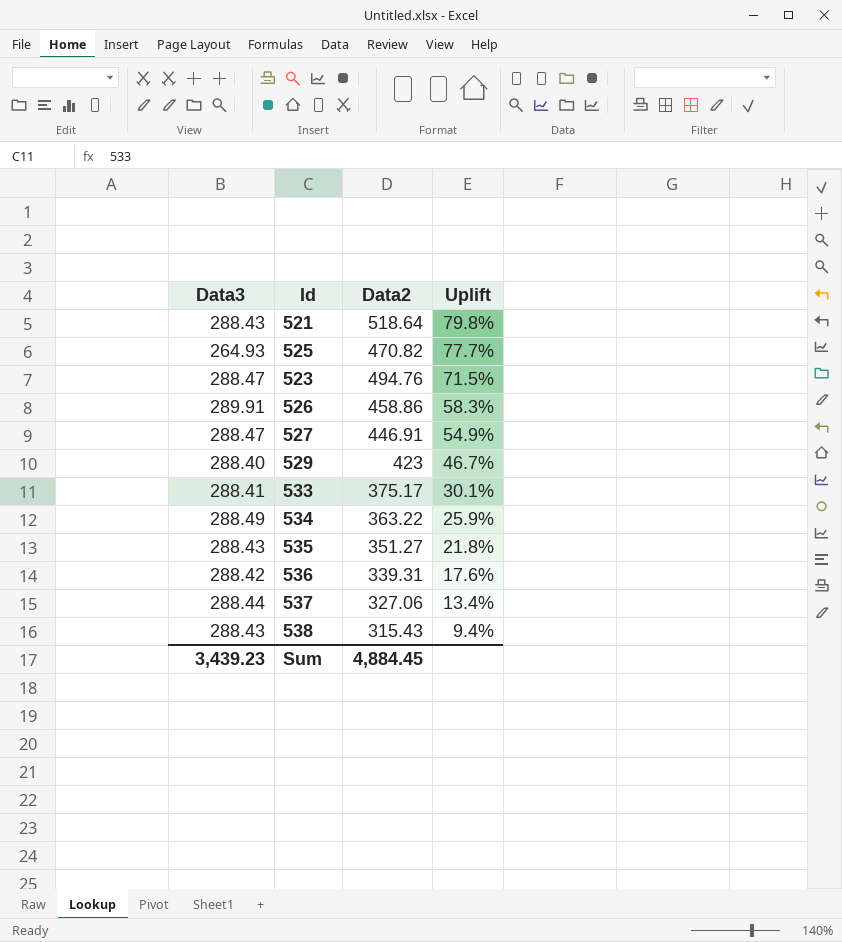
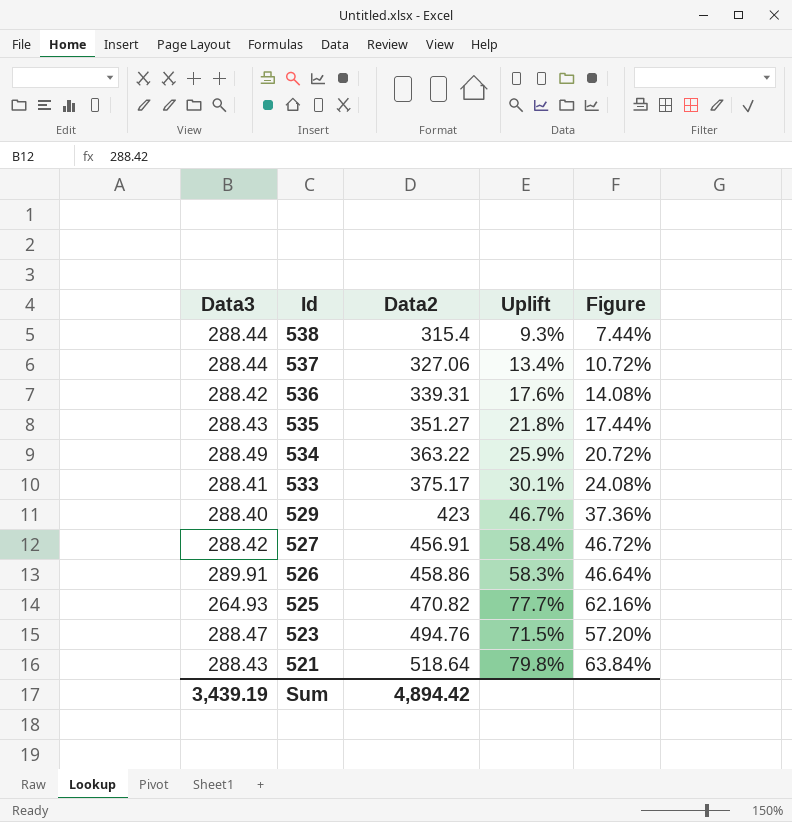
row order: Uplift descending -> Id descending
column Figure | formula: none -> [Uplift] * 0.8
538 | Data3: 288.43 -> 288.44
538 | Data2: 315.43 -> 315.4
538 | Uplift: 9.4% -> 9.3%
527 | Data3: 288.47 -> 288.42
527 | Data2: 446.91 -> 456.91
527 | Uplift: 54.9% -> 58.4%
Sum | Data3: 3,439.23 -> 3,439.19
Sum | Data2: 4,884.45 -> 4,894.42

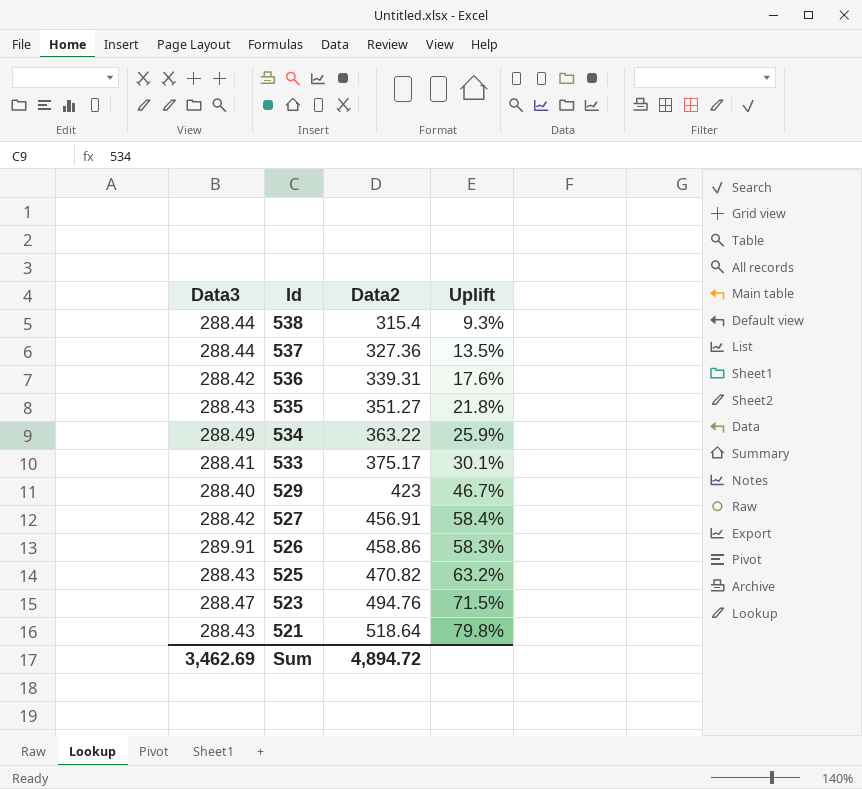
column Figure | formula: [Uplift] * 0.8 -> none
537 | Data2: 327.06 -> 327.36
537 | Uplift: 13.4% -> 13.5%
525 | Data3: 264.93 -> 288.43
525 | Uplift: 77.7% -> 63.2%
Sum | Data3: 3,439.19 -> 3,462.69
Sum | Data2: 4,894.42 -> 4,894.72

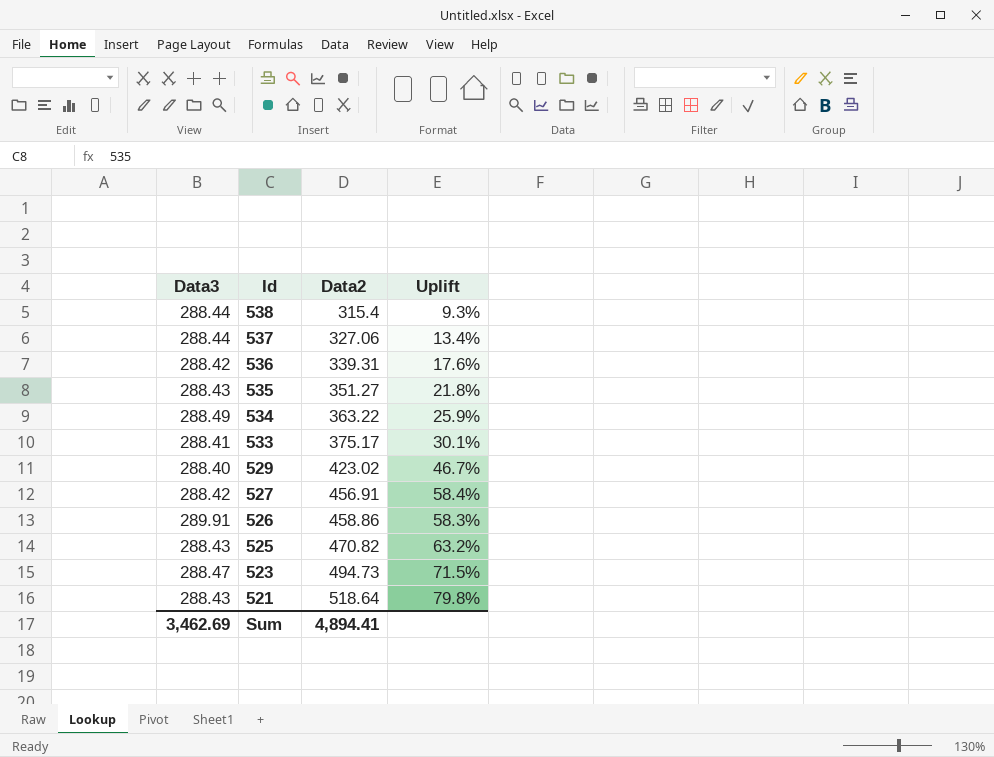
537 | Data2: 327.36 -> 327.06
537 | Uplift: 13.5% -> 13.4%
529 | Data2: 423 -> 423.02
523 | Data2: 494.76 -> 494.73
Sum | Data2: 4,894.72 -> 4,894.41

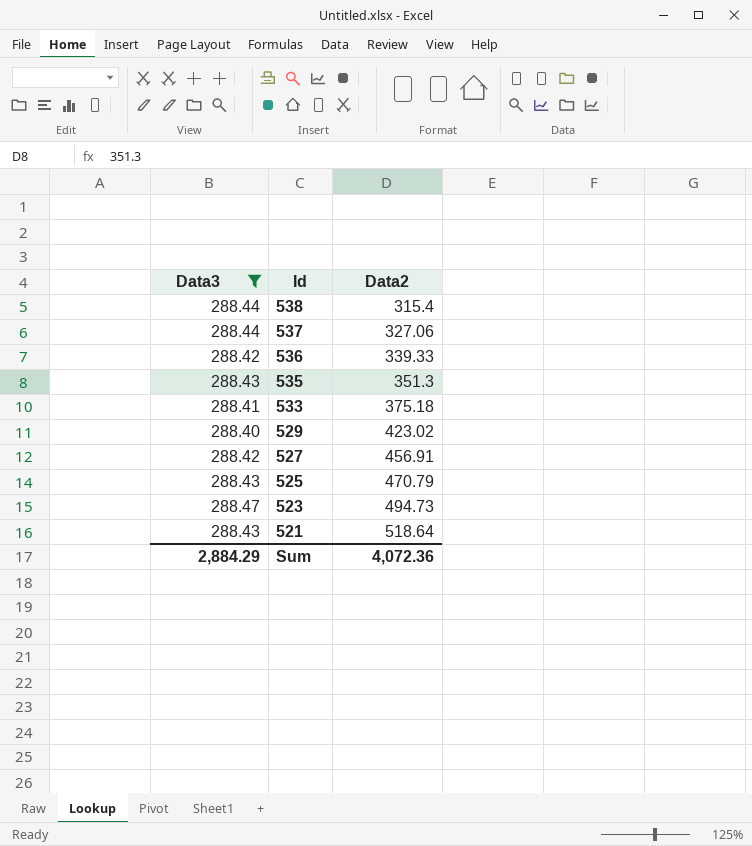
filter: none -> Data3 <= 288.47
column Uplift | formula: ([Data2] - [Data3]) / [Data3] -> none
536 | Data2: 339.31 -> 339.33
535 | Data2: 351.27 -> 351.3
533 | Data2: 375.17 -> 375.18
525 | Data2: 470.82 -> 470.79
Sum | Data3: 3,462.69 -> 2,884.29
Sum | Data2: 4,894.41 -> 4,072.36

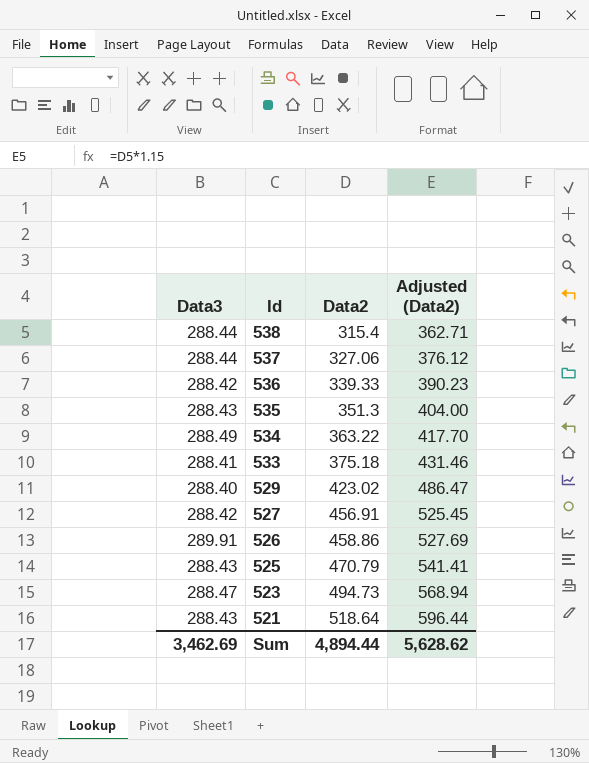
filter: Data3 <= 288.47 -> none
column Adjusted (Data2) | formula: none -> [Data2] * 1.15
Sum | Data3: 2,884.29 -> 3,462.69
Sum | Data2: 4,072.36 -> 4,894.44

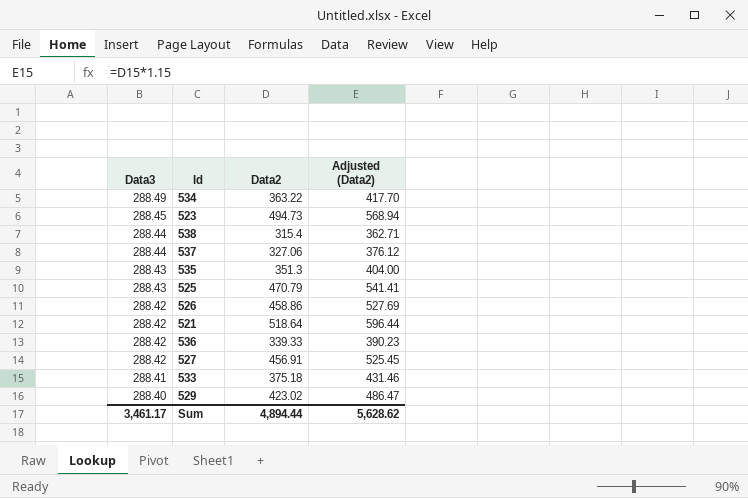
row order: Id descending -> Data3 descending
523 | Data3: 288.47 -> 288.45
526 | Data3: 289.91 -> 288.42
521 | Data3: 288.43 -> 288.42
Sum | Data3: 3,462.69 -> 3,461.17

